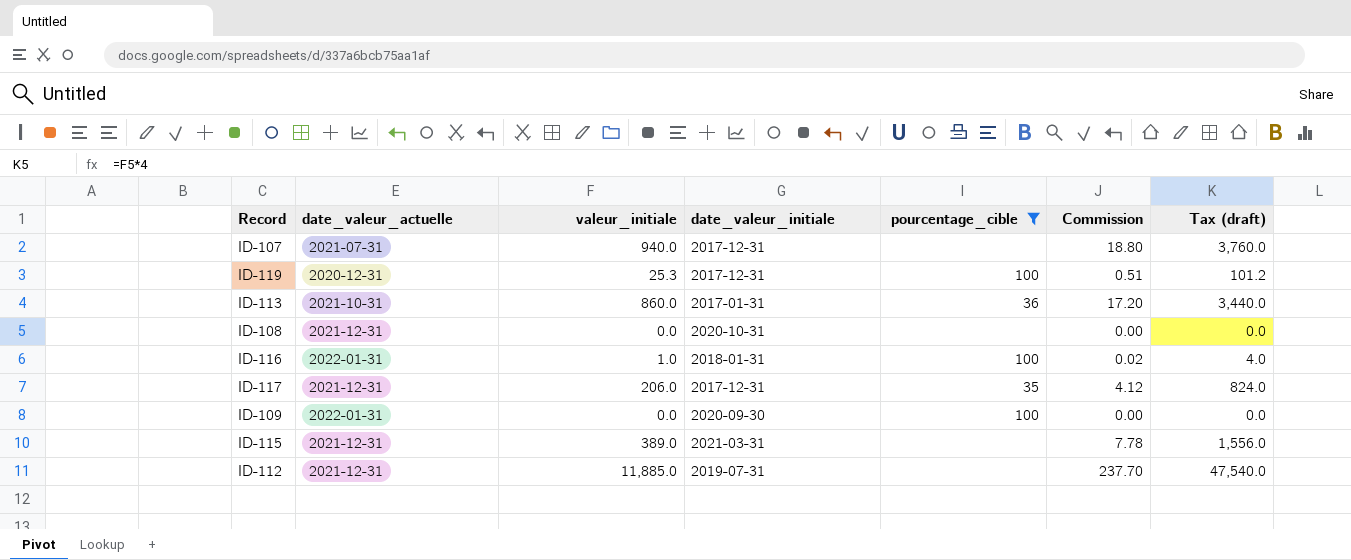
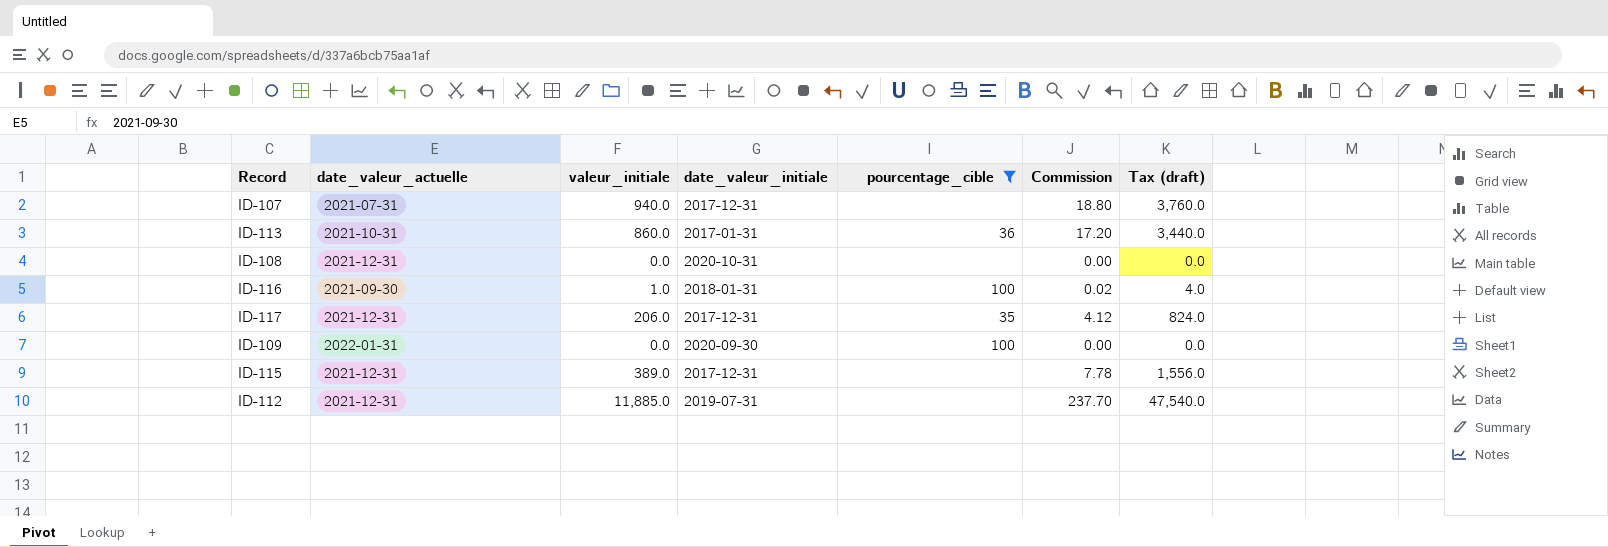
row ID-119: 2020-12-31 | 25.3 | 2017-12-31 | 100 | 0.51 | 101.2 -> none
ID-116 | date_valeur_actuelle: 2022-01-31 -> 2021-09-30
ID-115 | date_valeur_initiale: 2021-03-31 -> 2017-12-31

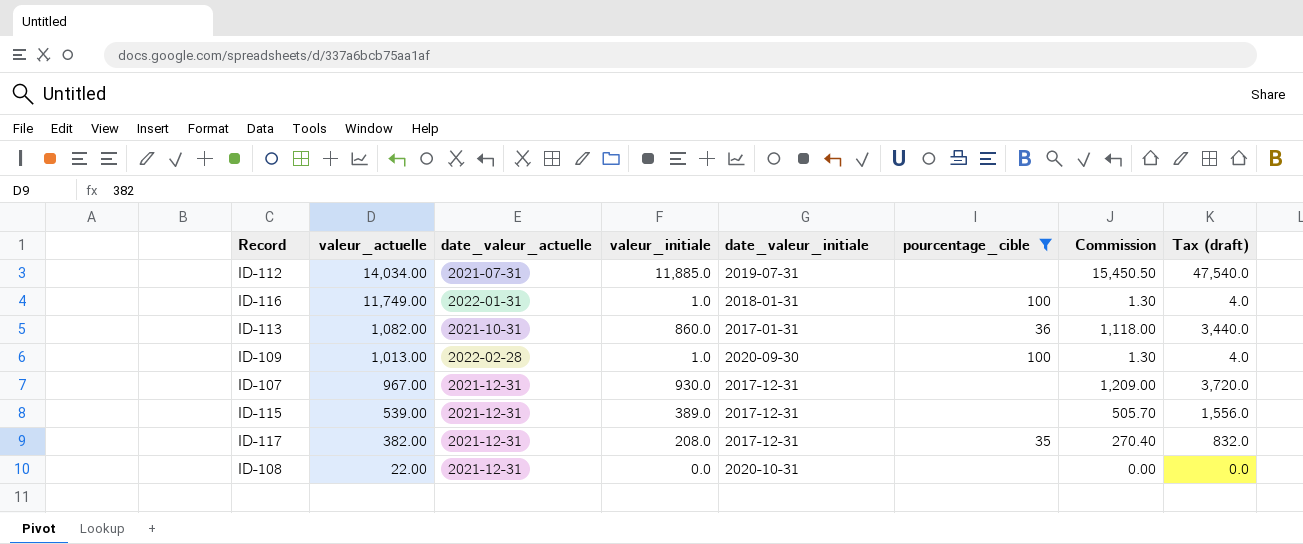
row order: none -> valeur_actuelle descending
column valeur_actuelle | position: none -> 2
column Commission | formula: [valeur_initiale] * 0.02 -> [valeur_initiale] * 1.3
ID-112 | date_valeur_actuelle: 2021-12-31 -> 2021-07-31
ID-116 | date_valeur_actuelle: 2021-09-30 -> 2022-01-31
ID-109 | date_valeur_actuelle: 2022-01-31 -> 2022-02-28
ID-109 | valeur_initiale: 0.0 -> 1.0
ID-109 | Tax (draft): 0.0 -> 4.0
ID-107 | date_valeur_actuelle: 2021-07-31 -> 2021-12-31
ID-107 | valeur_initiale: 940.0 -> 930.0
ID-107 | Tax (draft): 3,760.0 -> 3,720.0
ID-117 | valeur_initiale: 206.0 -> 208.0
ID-117 | Tax (draft): 824.0 -> 832.0

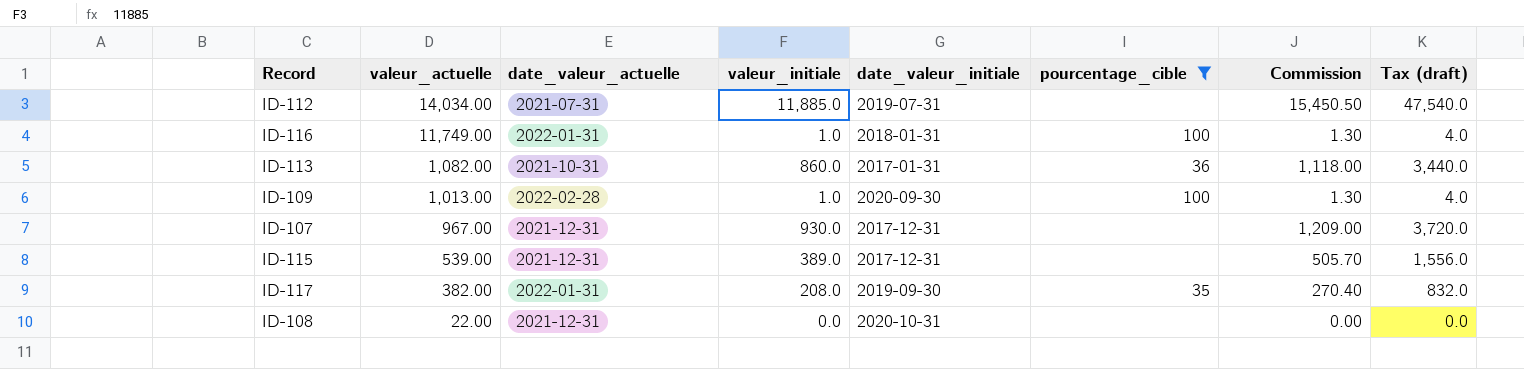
ID-117 | date_valeur_actuelle: 2021-12-31 -> 2022-01-31
ID-117 | date_valeur_initiale: 2017-12-31 -> 2019-09-30

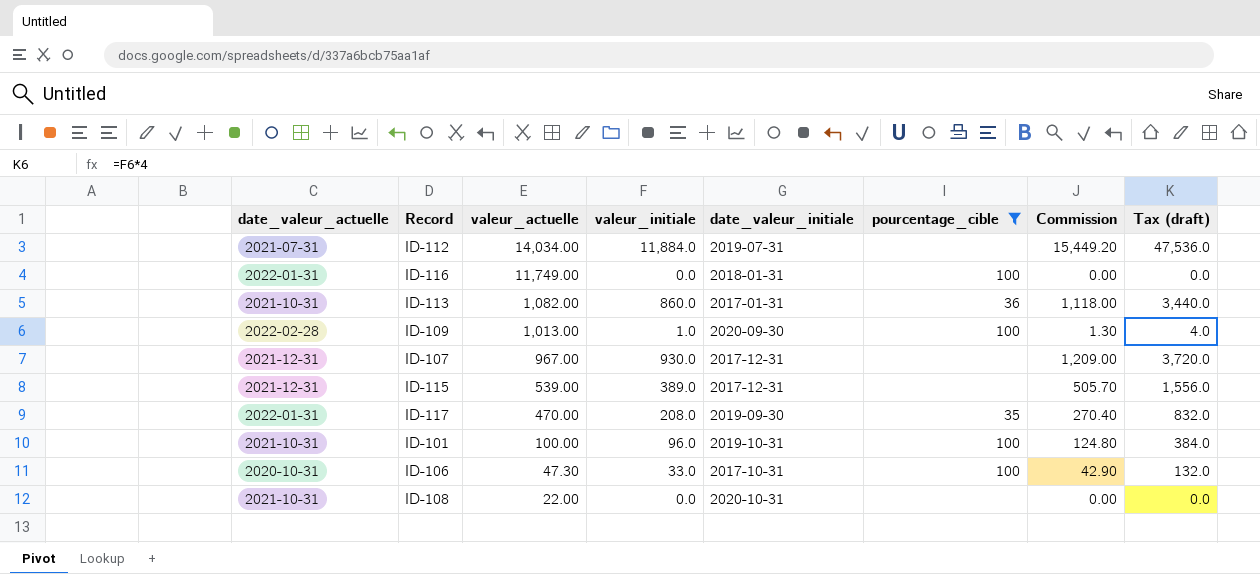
column date_valeur_actuelle | position: 3 -> 1
ID-112 | valeur_initiale: 11,885.0 -> 11,884.0
ID-112 | Commission: 15,450.50 -> 15,449.20
ID-112 | Tax (draft): 47,540.0 -> 47,536.0
ID-116 | valeur_initiale: 1.0 -> 0.0
ID-116 | Commission: 1.30 -> 0.00
ID-116 | Tax (draft): 4.0 -> 0.0
ID-117 | valeur_actuelle: 382.00 -> 470.00
row ID-101: none -> 2021-10-31 | 100.00 | 96.0 | 2019-10-31 | 100 | 124.80 | 384.0
row ID-106: none -> 2020-10-31 | 47.30 | 33.0 | 2017-10-31 | 100 | 42.90 | 132.0
ID-108 | date_valeur_actuelle: 2021-12-31 -> 2021-10-31

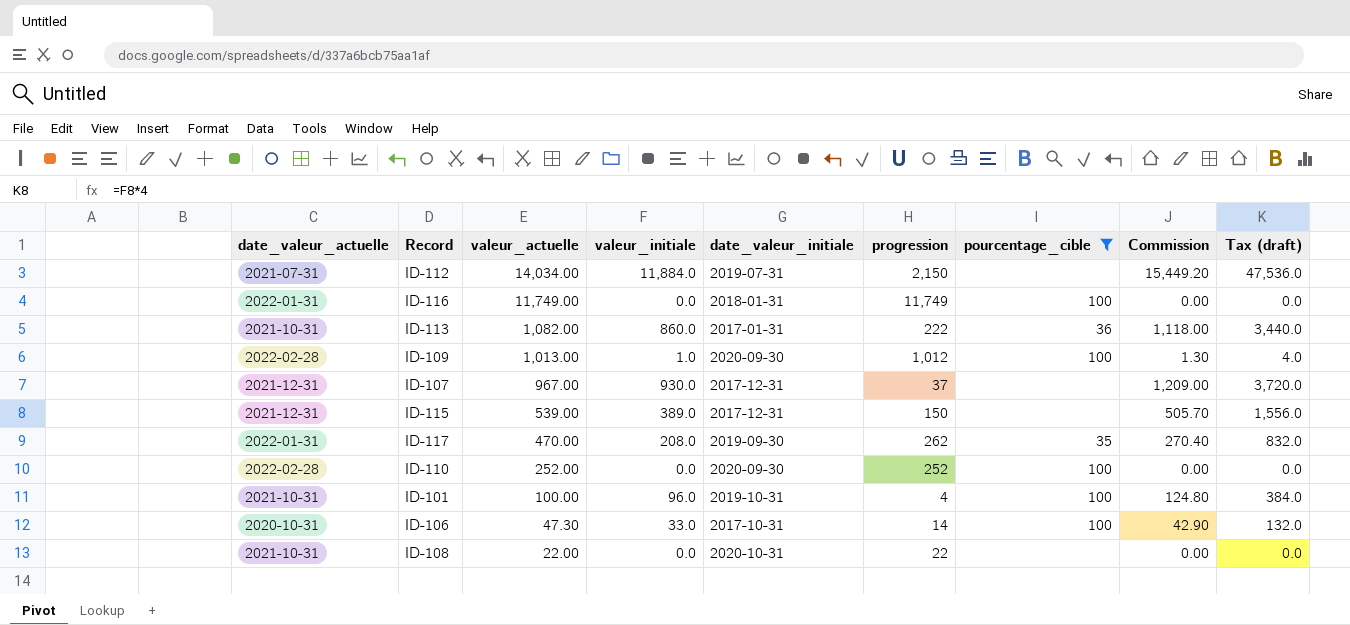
column progression | formula: none -> [valeur_actuelle] - [valeur_initiale]
row ID-110: none -> 2022-02-28 | 252.00 | 0.0 | 2020-09-30 | 252 | 100 | 0.00 | 0.0

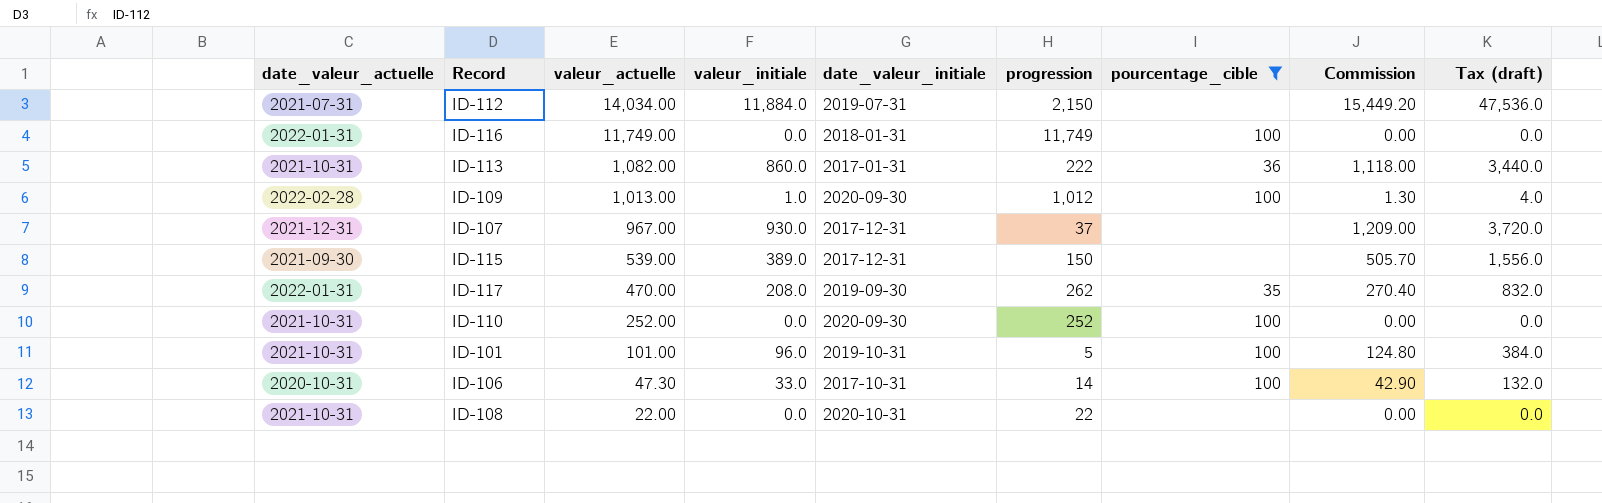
ID-115 | date_valeur_actuelle: 2021-12-31 -> 2021-09-30
ID-110 | date_valeur_actuelle: 2022-02-28 -> 2021-10-31
ID-101 | valeur_actuelle: 100.00 -> 101.00
ID-101 | progression: 4 -> 5

